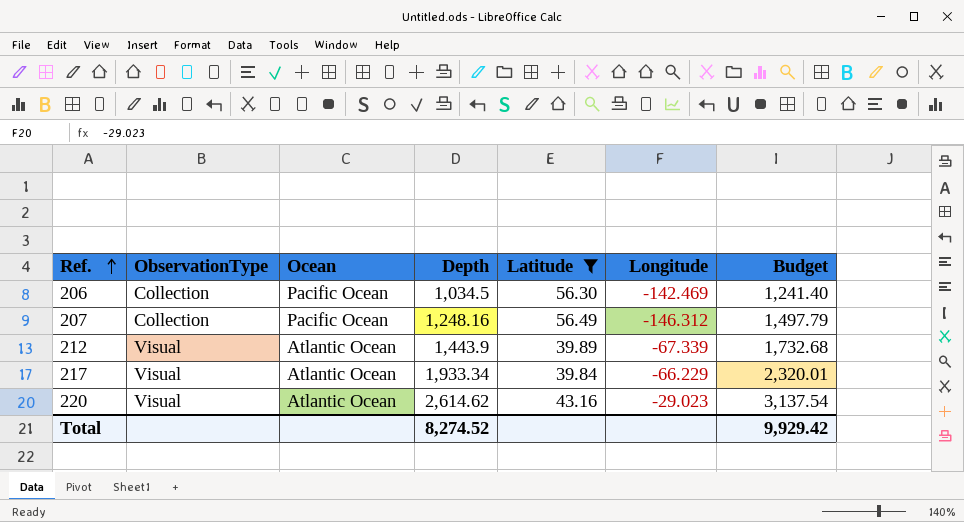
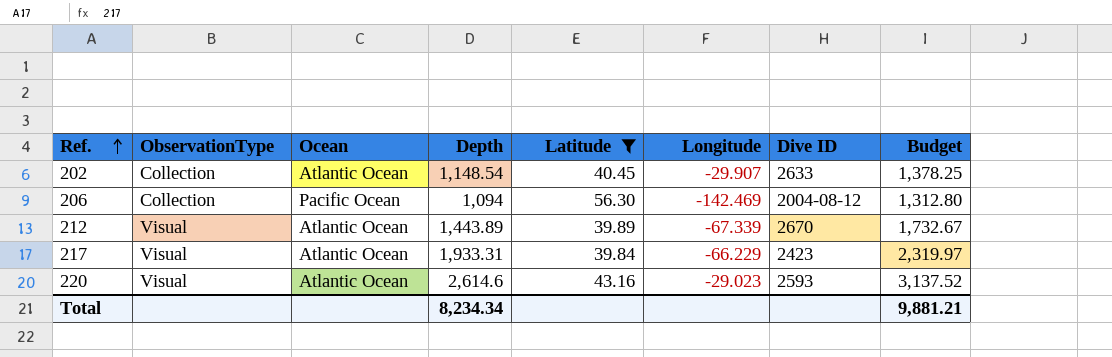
column Dive ID | position: none -> 7
row 207: Collection | Pacific Ocean | 1,248.16 | 56.49 | -146.312 | 1,497.79 -> none
row 202: none -> Collection | Atlantic Ocean | 1,148.54 | 40.45 | -29.907 | 2633 | 1,378.25
206 | Depth: 1,034.5 -> 1,094
206 | Budget: 1,241.40 -> 1,312.80
212 | Depth: 1,443.9 -> 1,443.89
212 | Budget: 1,732.68 -> 1,732.67
217 | Depth: 1,933.34 -> 1,933.31
217 | Budget: 2,320.01 -> 2,319.97
220 | Depth: 2,614.62 -> 2,614.6
220 | Budget: 3,137.54 -> 3,137.52
Total | Depth: 8,274.52 -> 8,234.34
Total | Budget: 9,929.42 -> 9,881.21

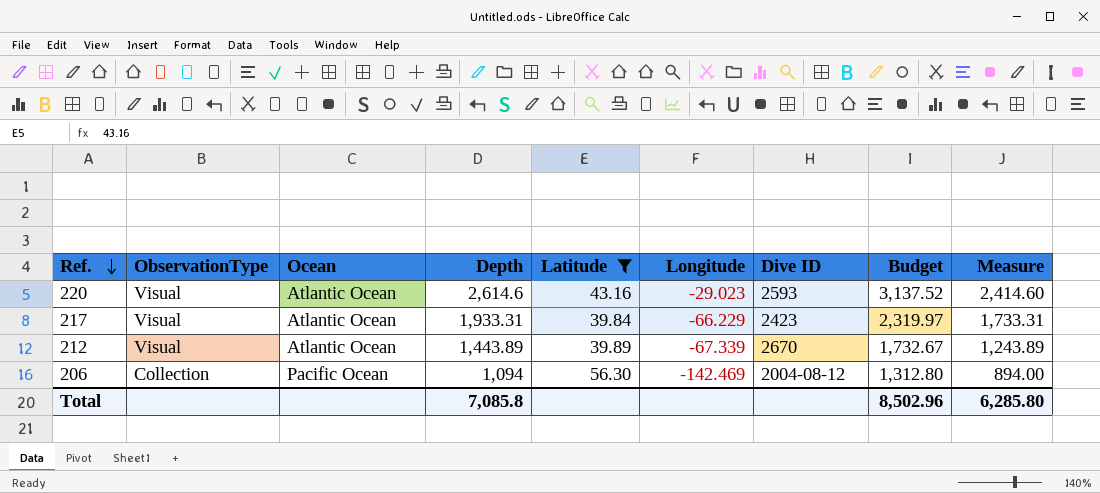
row order: Ref. ascending -> Ref. descending
column Measure | formula: none -> [Depth] - 200
row 202: Collection | Atlantic Ocean | 1,148.54 | 40.45 | -29.907 | 2633 | 1,378.25 -> none
Total | Depth: 8,234.34 -> 7,085.8
Total | Budget: 9,881.21 -> 8,502.96

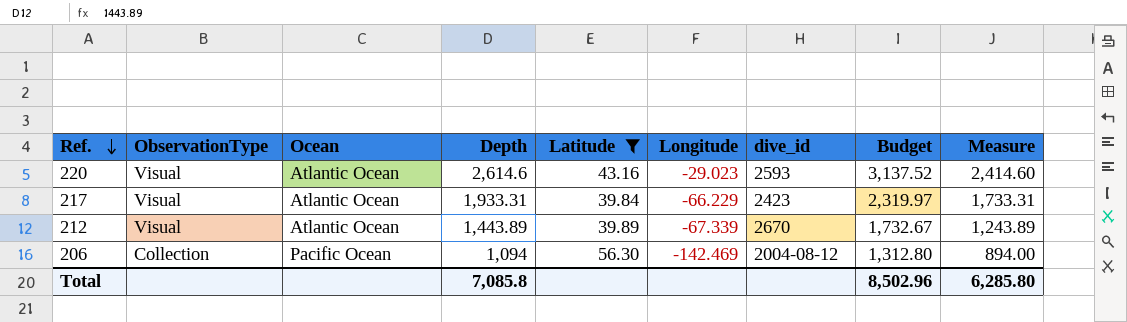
column name: Dive ID -> dive_id

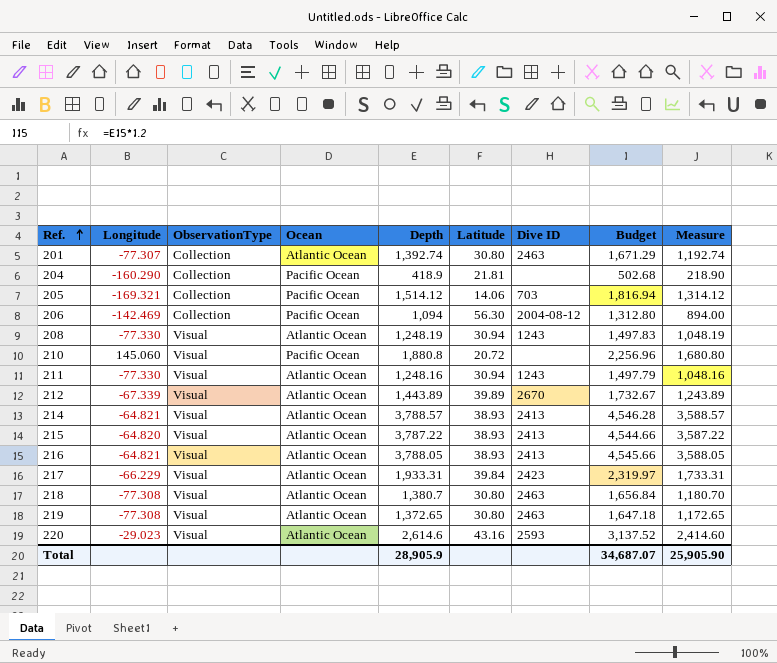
filter: Latitude >= 39.84 -> none
row order: Ref. descending -> Ref. ascending
column Longitude | position: 6 -> 2
column name: dive_id -> Dive ID
Total | Depth: 7,085.8 -> 28,905.9
Total | Budget: 8,502.96 -> 34,687.07
Total | Measure: 6,285.80 -> 25,905.90

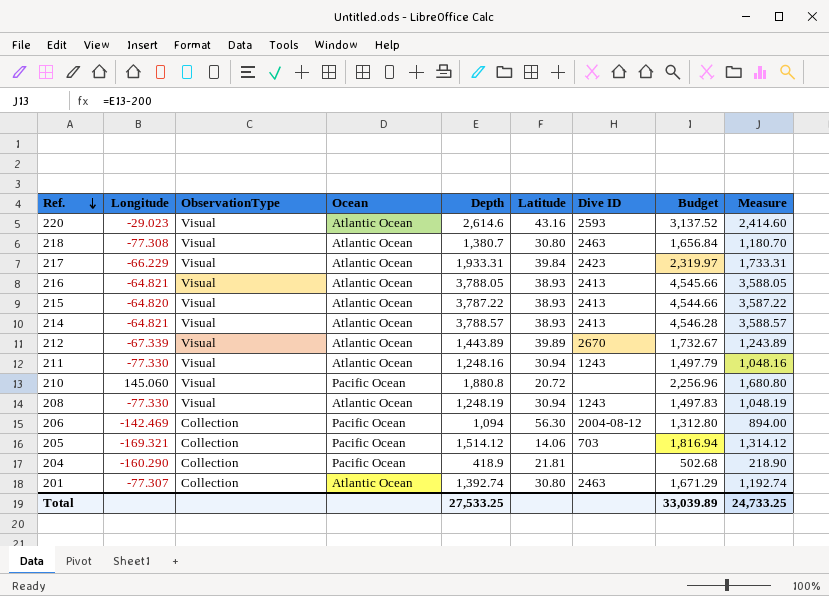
row order: Ref. ascending -> Ref. descending
row 219: -77.308 | Visual | Atlantic Ocean | 1,372.65 | 30.80 | 2463 | 1,647.18 | 1,172.65 -> none
Total | Depth: 28,905.9 -> 27,533.25
Total | Budget: 34,687.07 -> 33,039.89
Total | Measure: 25,905.90 -> 24,733.25

